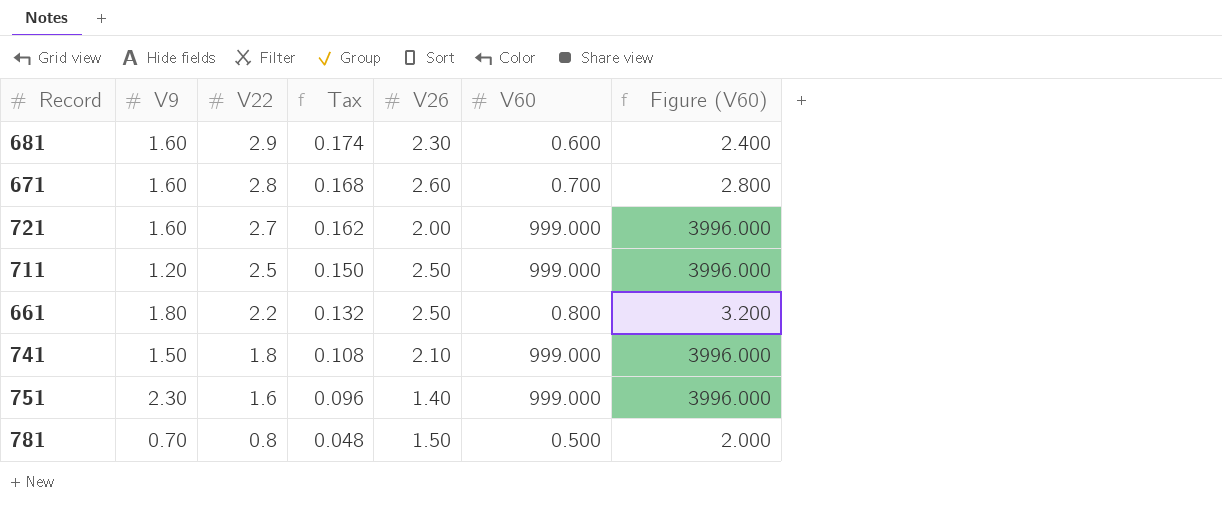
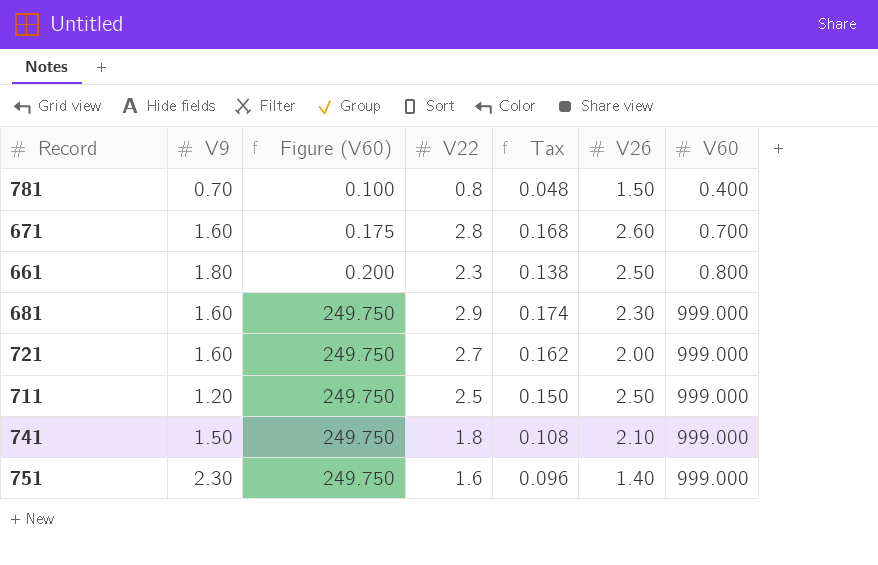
row order: V22 descending -> Figure (V60) ascending
column Figure (V60) | formula: [V60] * 4 -> [V60] * 0.25
column Figure (V60) | position: 7 -> 3
781 | V60: 0.500 -> 0.400
661 | V22: 2.2 -> 2.3
661 | Tax: 0.132 -> 0.138
681 | V60: 0.600 -> 999.000

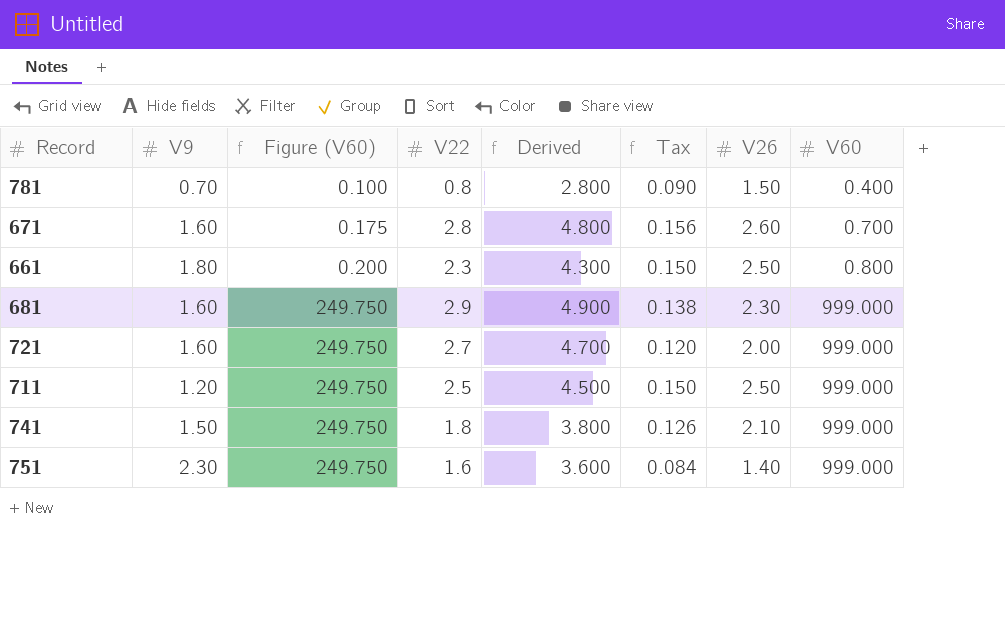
column Derived | formula: none -> [V22] + 2
column Tax | formula: [V22] * 0.06 -> [V26] * 0.06

